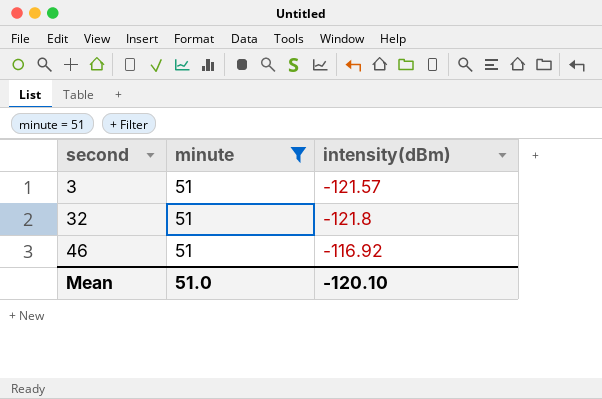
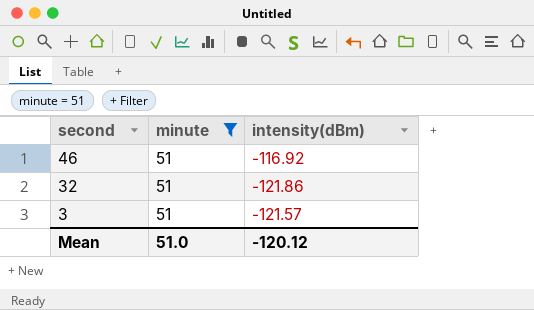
row order: second ascending -> second descending
32 | intensity(dBm): -121.8 -> -121.86
Mean | intensity(dBm): -120.10 -> -120.12

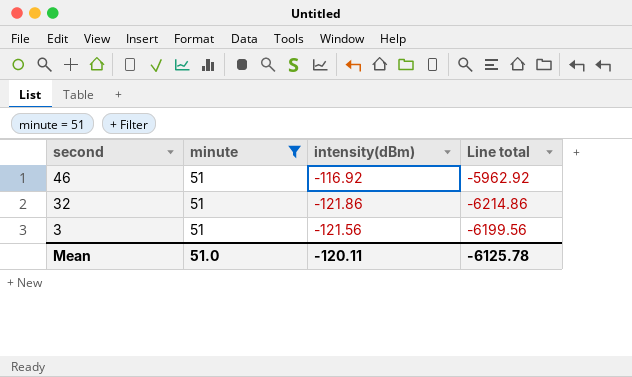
column Line total | formula: none -> [minute] * [intensity(dBm)]
3 | intensity(dBm): -121.57 -> -121.56
Mean | intensity(dBm): -120.12 -> -120.11

